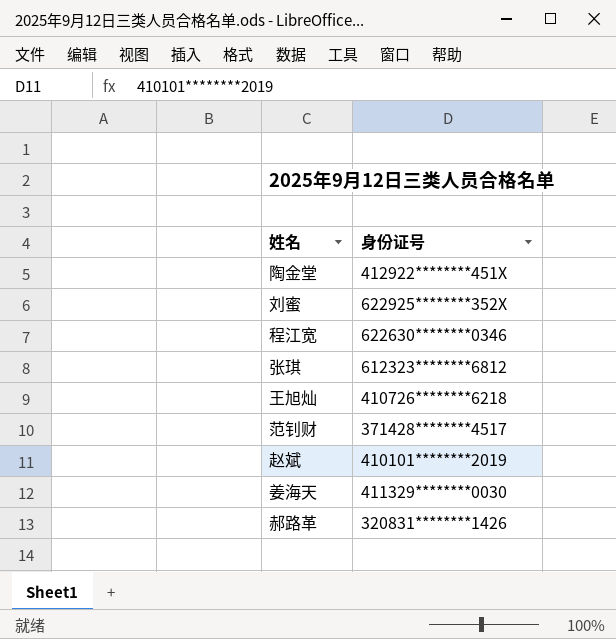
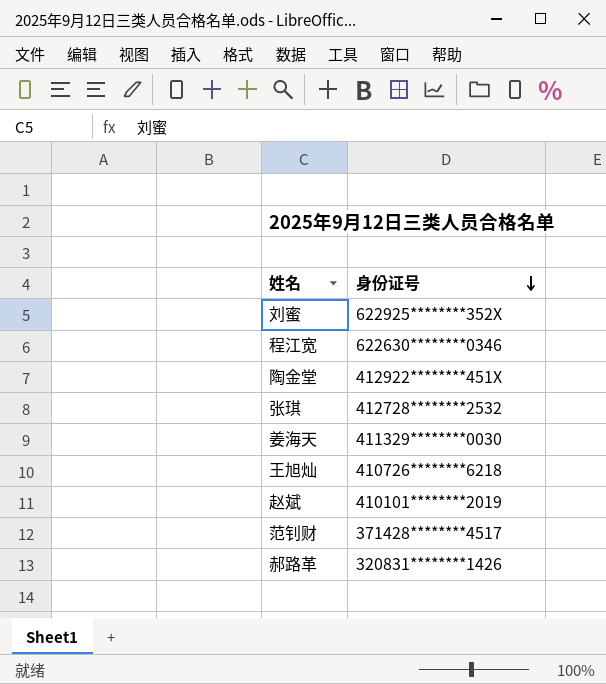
row order: none -> 身份证号 descending
张琪 | 身份证号: 612323********6812 -> 412728********2532

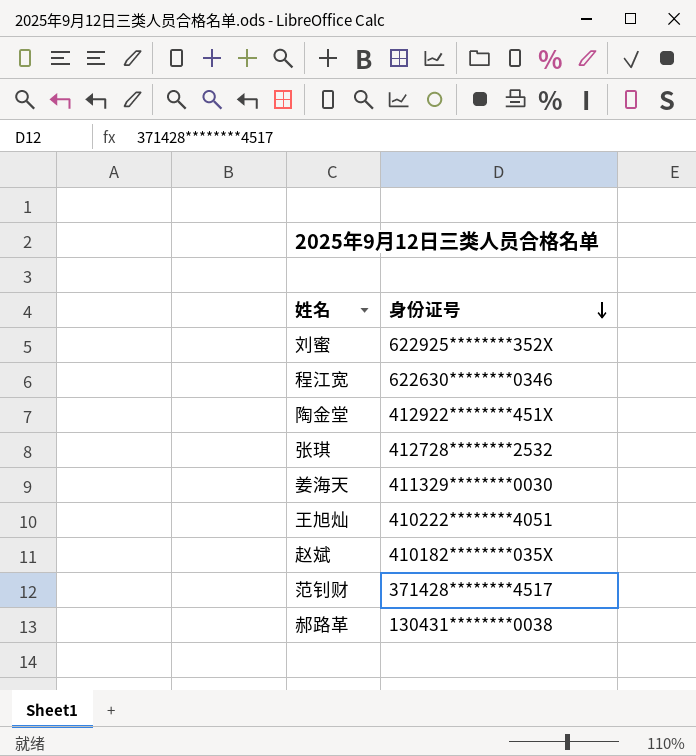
王旭灿 | 身份证号: 410726********6218 -> 410222********4051
赵斌 | 身份证号: 410101********2019 -> 410182********035X
郝路革 | 身份证号: 320831********1426 -> 130431********0038

